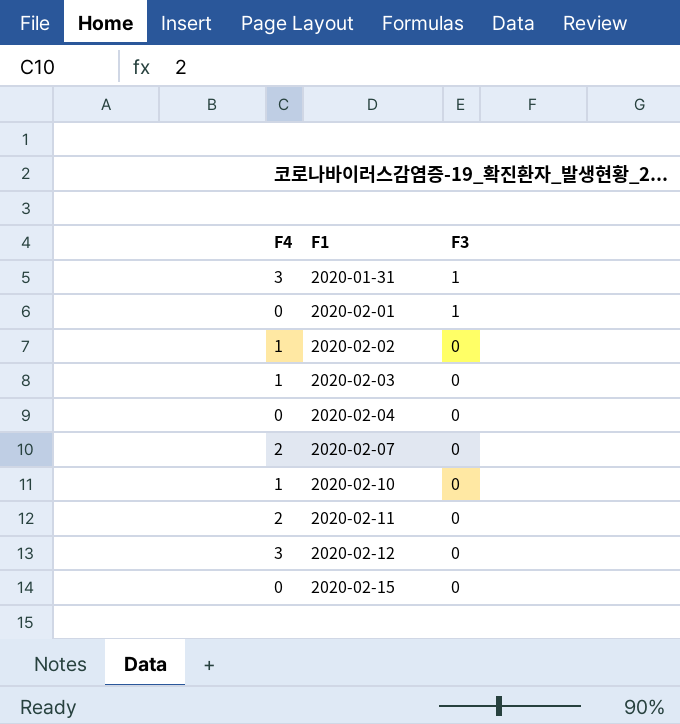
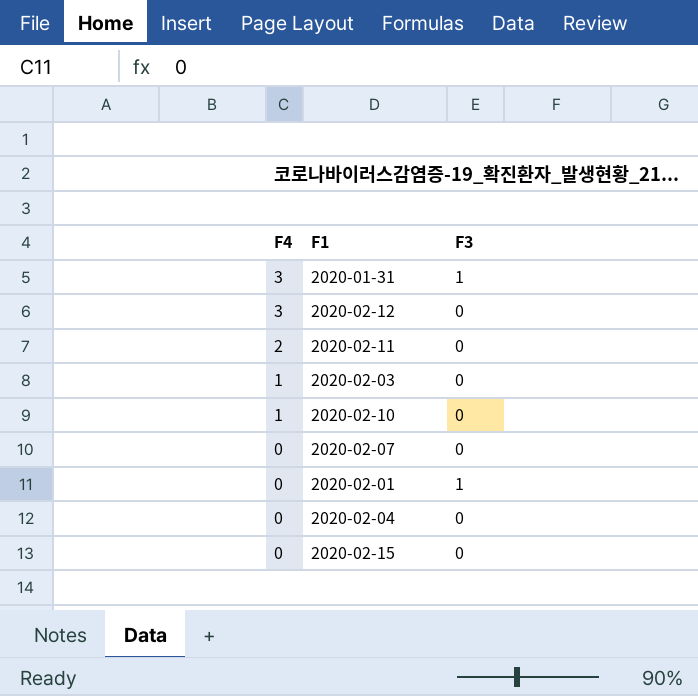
row order: F1 ascending -> F4 descending
row 2020-02-02: 1 | 0 -> none
2020-02-07 | F4: 2 -> 0

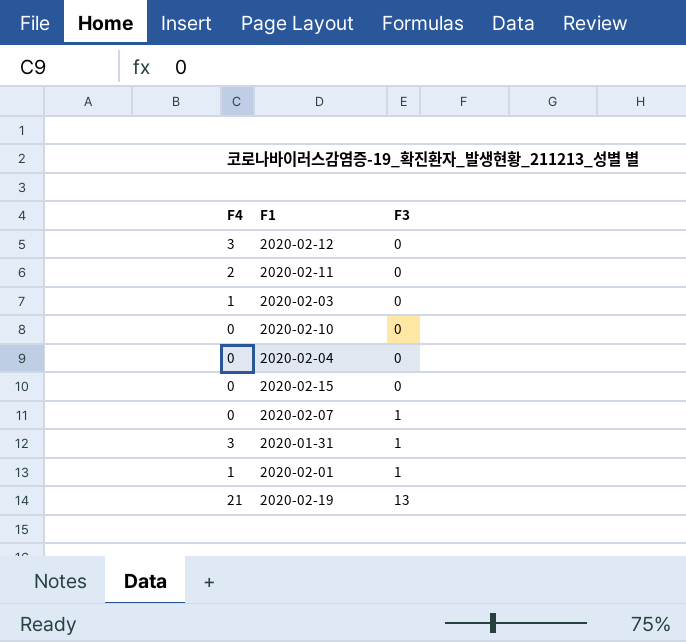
row order: F4 descending -> F3 ascending
2020-02-10 | F4: 1 -> 0
2020-02-07 | F3: 0 -> 1
2020-02-01 | F4: 0 -> 1
row 2020-02-19: none -> 21 | 13

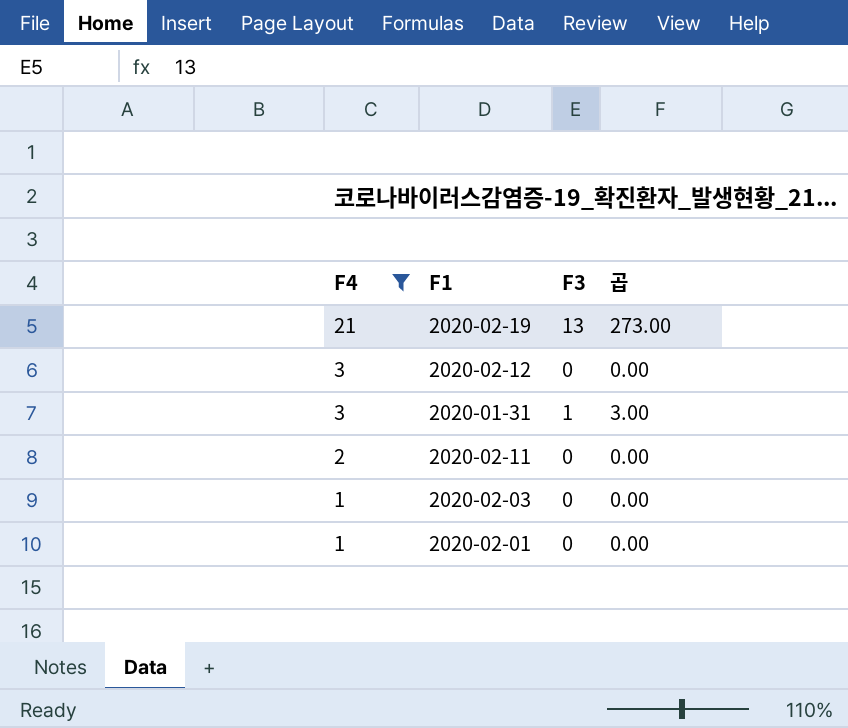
filter: none -> F4 != 0
row order: F3 ascending -> F4 descending
column 곱 | formula: none -> [F4] * [F3]
2020-02-01 | F3: 1 -> 0

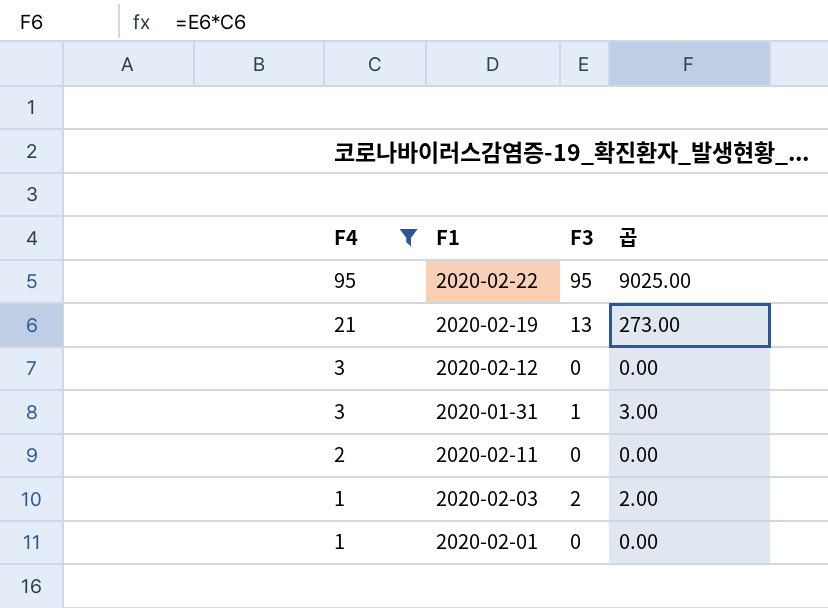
row 2020-02-22: none -> 95 | 95 | 9025.00
2020-02-03 | F3: 0 -> 2
2020-02-03 | 곱: 0.00 -> 2.00

